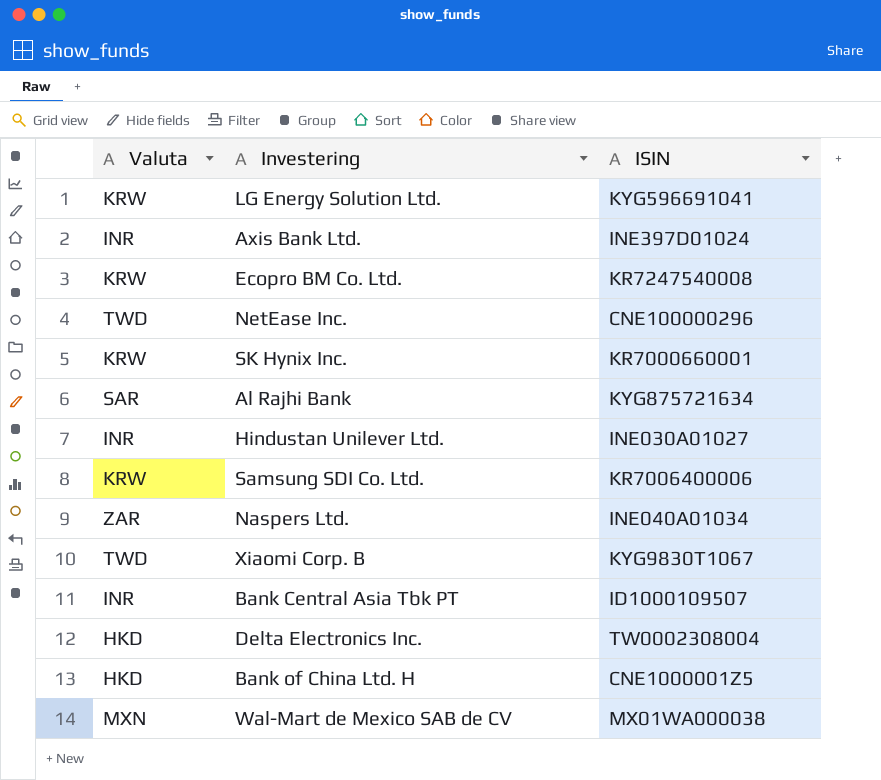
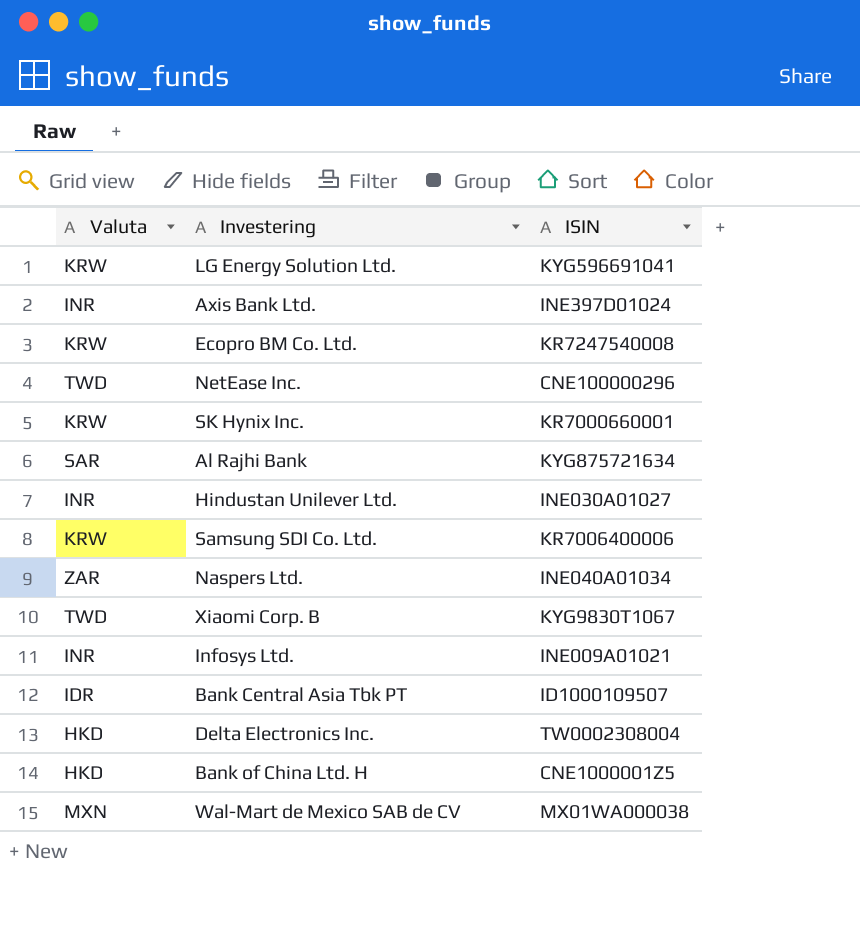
row Infosys Ltd.: none -> INR | INE009A01021
Bank Central Asia Tbk PT | Valuta: INR -> IDR

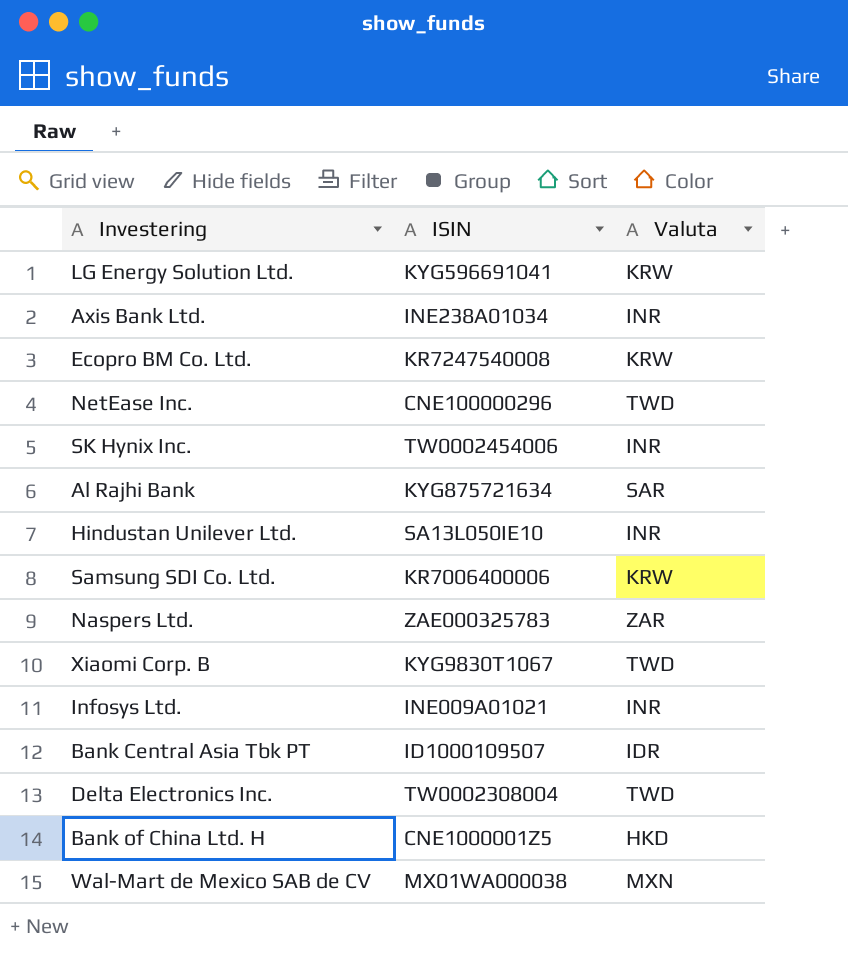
column Valuta | position: 1 -> 3
Axis Bank Ltd. | ISIN: INE397D01024 -> INE238A01034
SK Hynix Inc. | ISIN: KR7000660001 -> TW0002454006
SK Hynix Inc. | Valuta: KRW -> INR
Hindustan Unilever Ltd. | ISIN: INE030A01027 -> SA13L050IE10
Naspers Ltd. | ISIN: INE040A01034 -> ZAE000325783
Delta Electronics Inc. | Valuta: HKD -> TWD

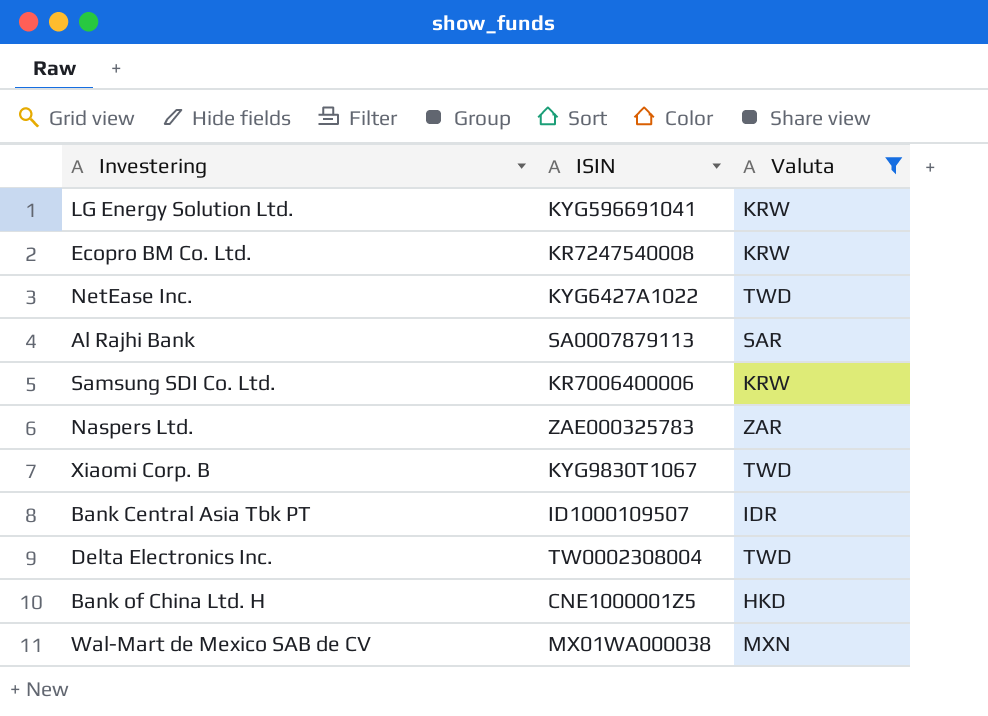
filter: none -> Valuta != INR
NetEase Inc. | ISIN: CNE100000296 -> KYG6427A1022
Al Rajhi Bank | ISIN: KYG875721634 -> SA0007879113

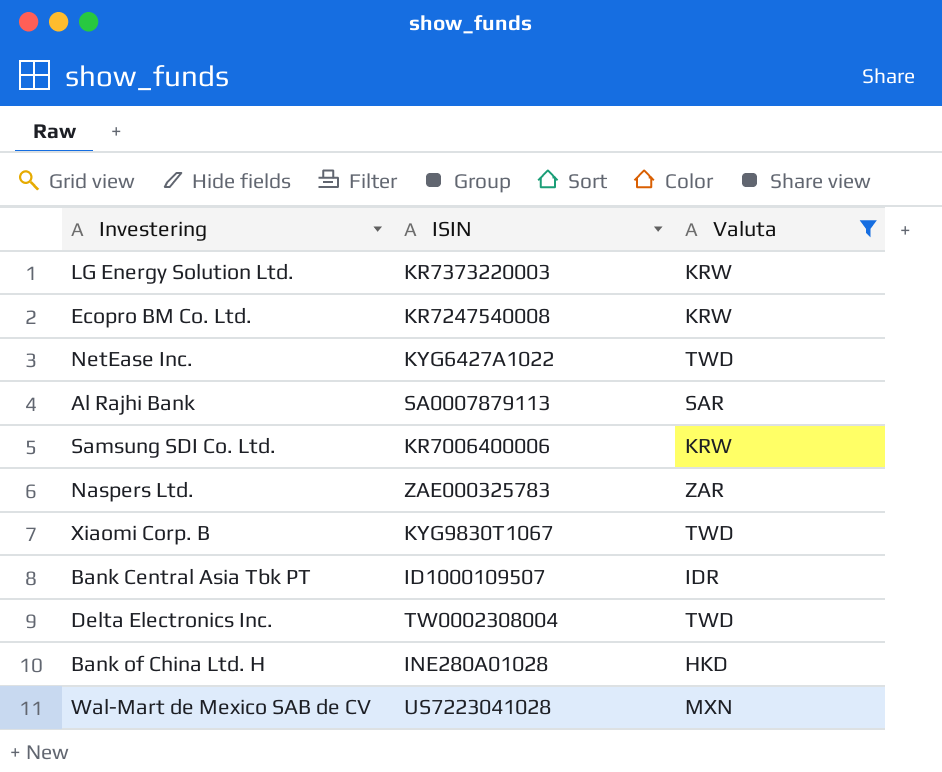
LG Energy Solution Ltd. | ISIN: KYG596691041 -> KR7373220003
Bank of China Ltd. H | ISIN: CNE1000001Z5 -> INE280A01028
Wal-Mart de Mexico SAB de CV | ISIN: MX01WA000038 -> US7223041028

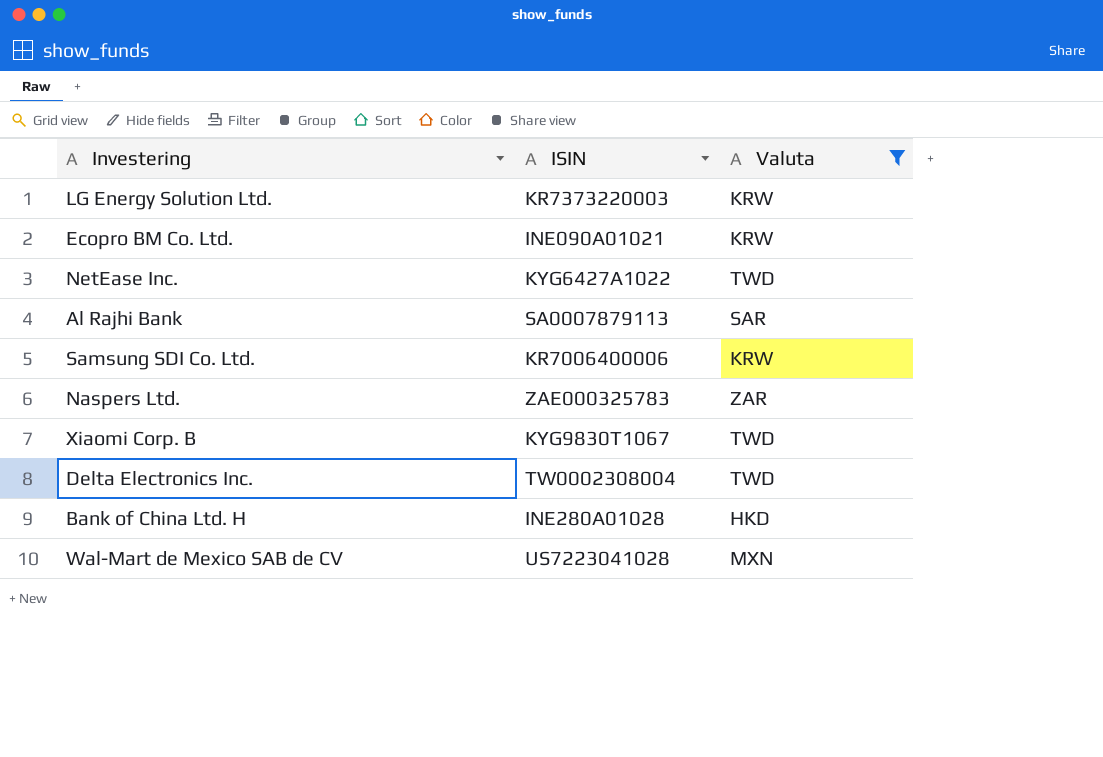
row Bank Central Asia Tbk PT: ID1000109507 | IDR -> none
Ecopro BM Co. Ltd. | ISIN: KR7247540008 -> INE090A01021

